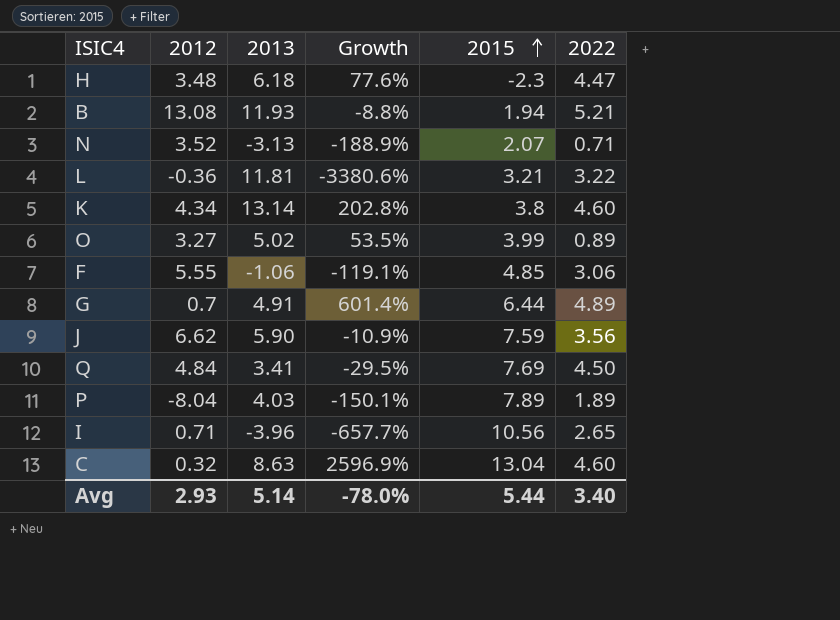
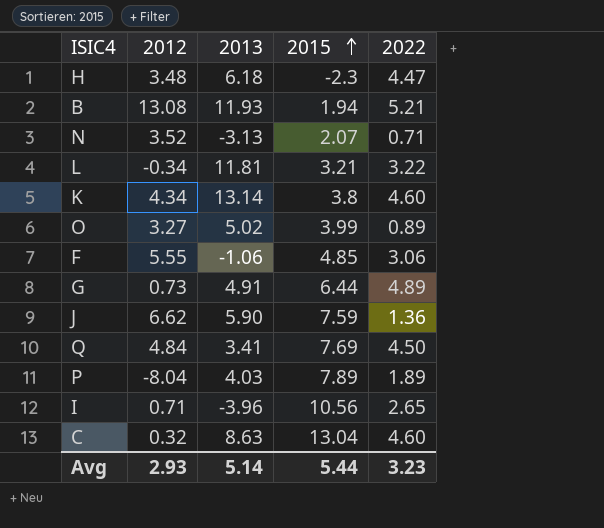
column Growth | formula: ([2013] - [2012]) / [2012] -> none
L | 2012: -0.36 -> -0.34
G | 2012: 0.7 -> 0.73
J | 2022: 3.56 -> 1.36
Avg | 2022: 3.40 -> 3.23

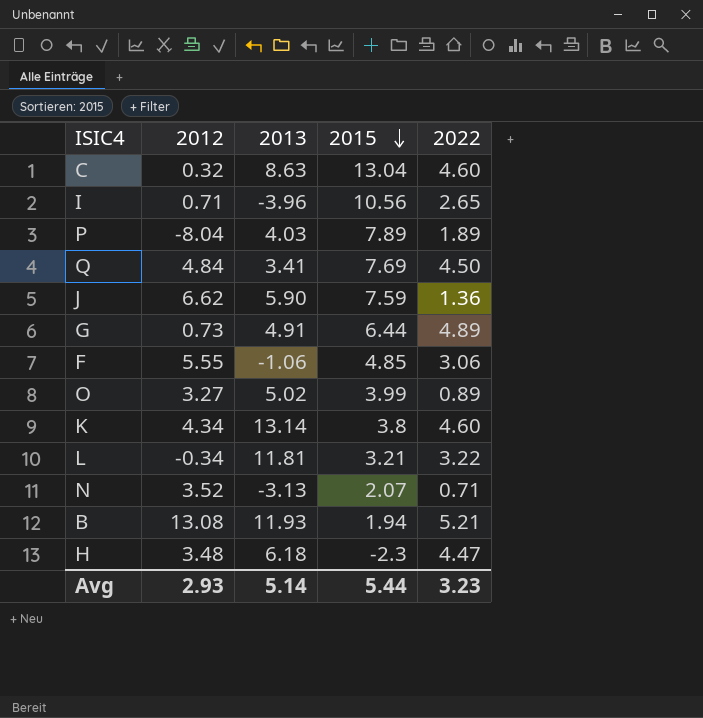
row order: 2015 ascending -> 2015 descending

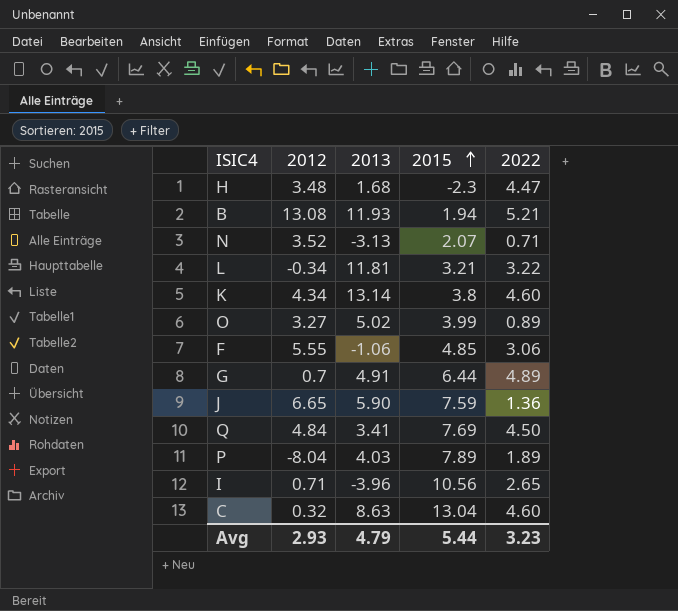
row order: 2015 descending -> 2015 ascending
H | 2013: 6.18 -> 1.68
G | 2012: 0.73 -> 0.7
J | 2012: 6.62 -> 6.65
Avg | 2013: 5.14 -> 4.79

